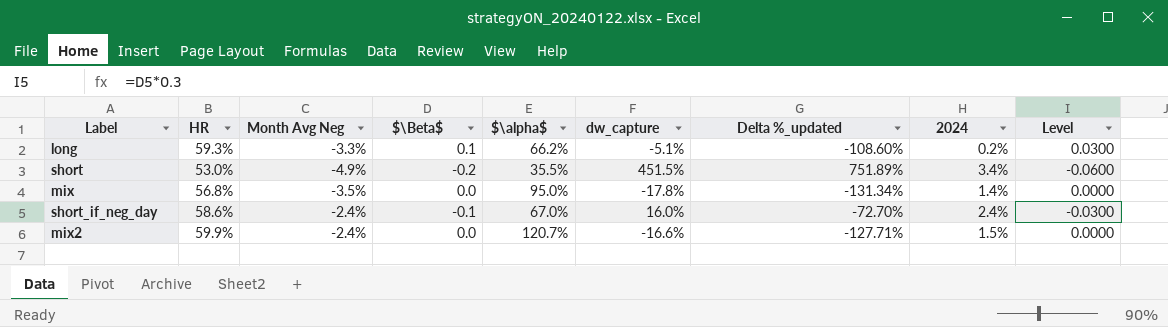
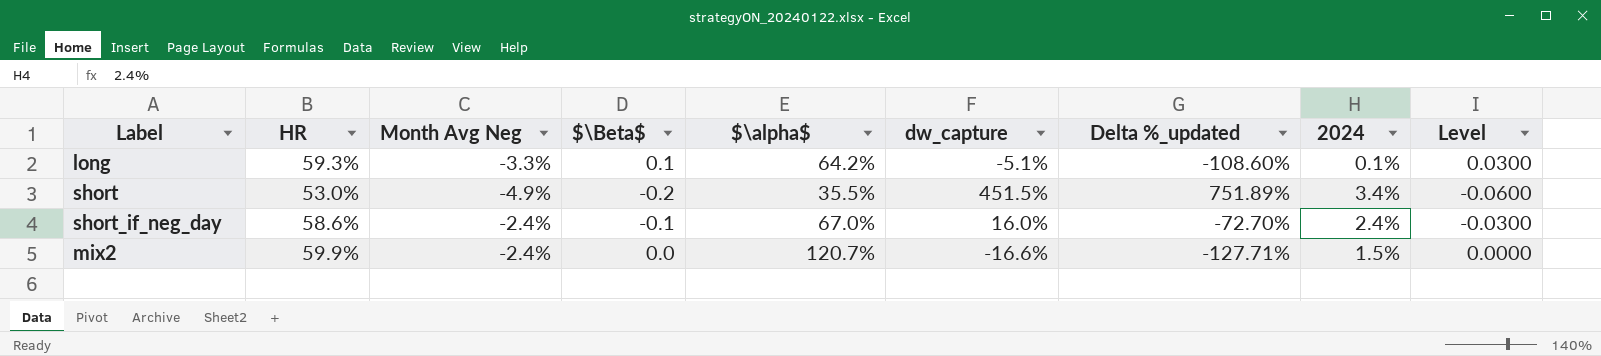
row mix: 56.8% | -3.5% | 0.0 | 95.0% | -17.8% | -131.34% | 1.4% | 0.0000 -> none
long | $\alpha$: 66.2% -> 64.2%
long | 2024: 0.2% -> 0.1%

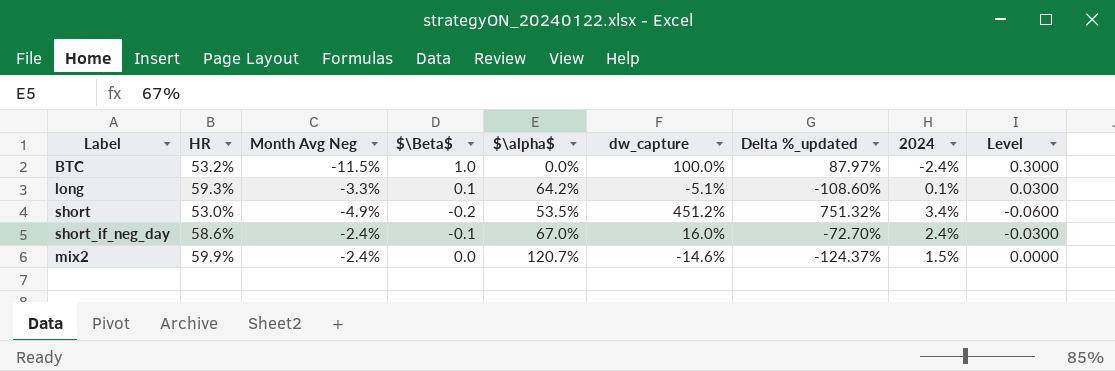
row BTC: none -> 53.2% | -11.5% | 1.0 | 0.0% | 100.0% | 87.97% | -2.4% | 0.3000
short | $\alpha$: 35.5% -> 53.5%
short | dw_capture: 451.5% -> 451.2%
short | Delta %_updated: 751.89% -> 751.32%
mix2 | dw_capture: -16.6% -> -14.6%
mix2 | Delta %_updated: -127.71% -> -124.37%

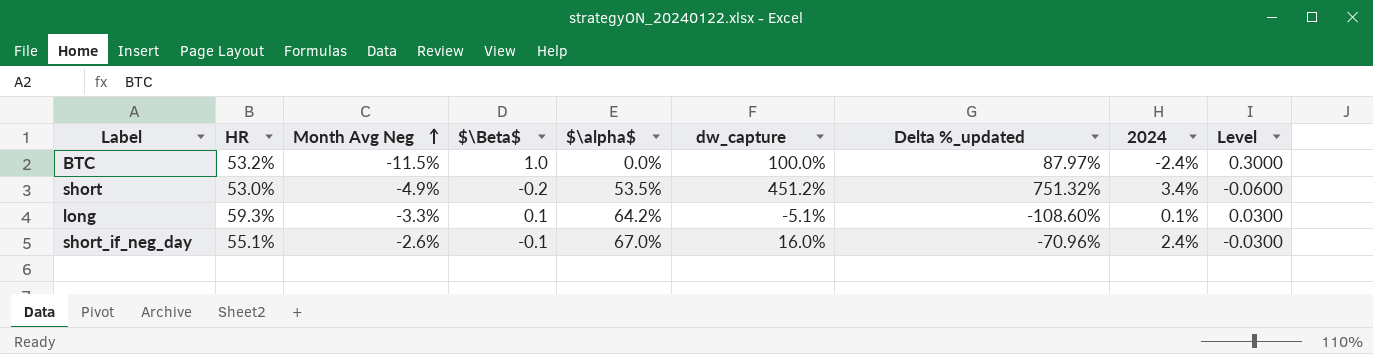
row order: none -> Month Avg Neg ascending
row mix2: 59.9% | -2.4% | 0.0 | 120.7% | -14.6% | -124.37% | 1.5% | 0.0000 -> none
short_if_neg_day | HR: 58.6% -> 55.1%
short_if_neg_day | Month Avg Neg: -2.4% -> -2.6%
short_if_neg_day | Delta %_updated: -72.70% -> -70.96%

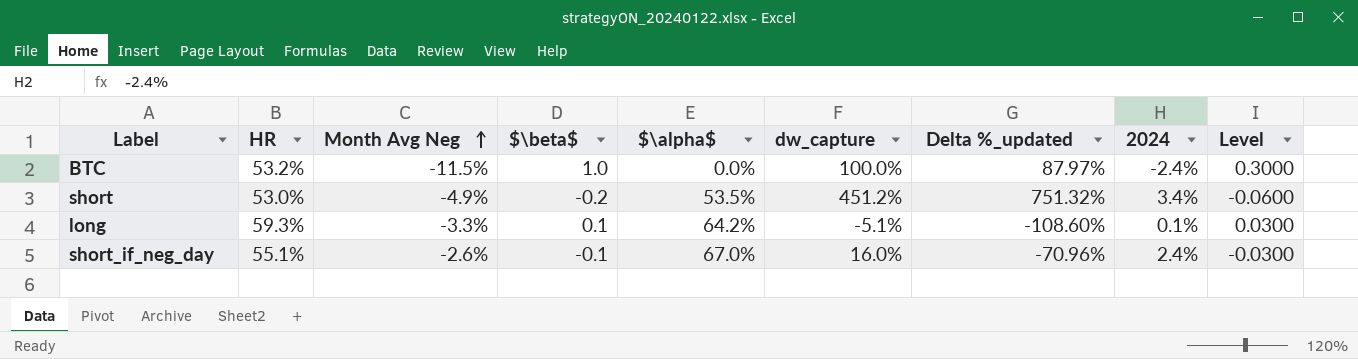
column name: $\Beta$ -> $\beta$

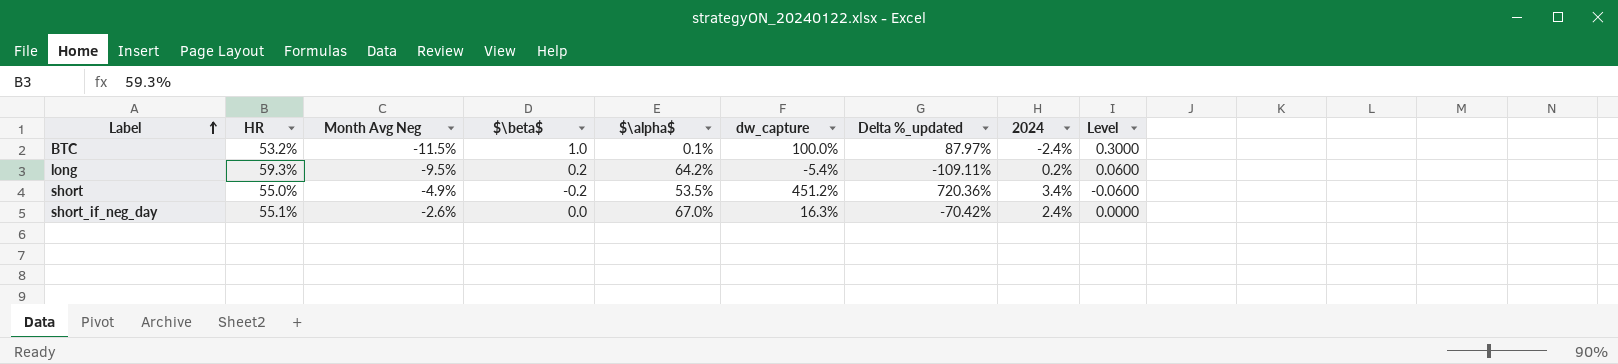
row order: Month Avg Neg ascending -> Label ascending
BTC | $\alpha$: 0.0% -> 0.1%
long | Month Avg Neg: -3.3% -> -9.5%
long | $\beta$: 0.1 -> 0.2
long | dw_capture: -5.1% -> -5.4%
long | Delta %_updated: -108.60% -> -109.11%
long | 2024: 0.1% -> 0.2%
long | Level: 0.0300 -> 0.0600
short | HR: 53.0% -> 55.0%
short | Delta %_updated: 751.32% -> 720.36%
short_if_neg_day | $\beta$: -0.1 -> 0.0
short_if_neg_day | dw_capture: 16.0% -> 16.3%
short_if_neg_day | Delta %_updated: -70.96% -> -70.42%
short_if_neg_day | Level: -0.0300 -> 0.0000

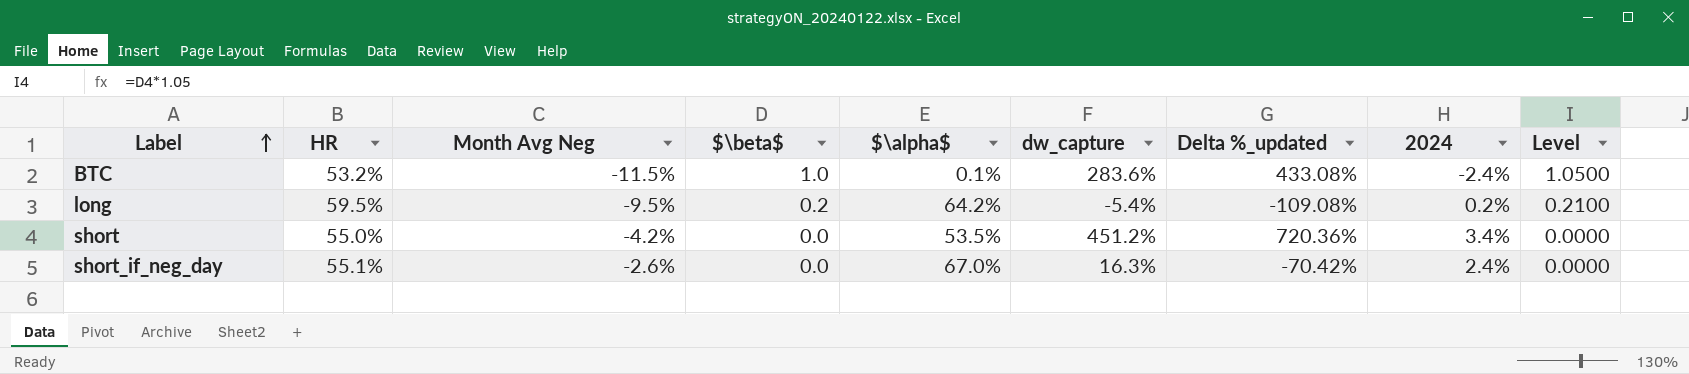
column Level | formula: [$\beta$] * 0.3 -> [$\beta$] * 1.05
BTC | dw_capture: 100.0% -> 283.6%
BTC | Delta %_updated: 87.97% -> 433.08%
long | HR: 59.3% -> 59.5%
long | Delta %_updated: -109.11% -> -109.08%
short | Month Avg Neg: -4.9% -> -4.2%
short | $\beta$: -0.2 -> 0.0

